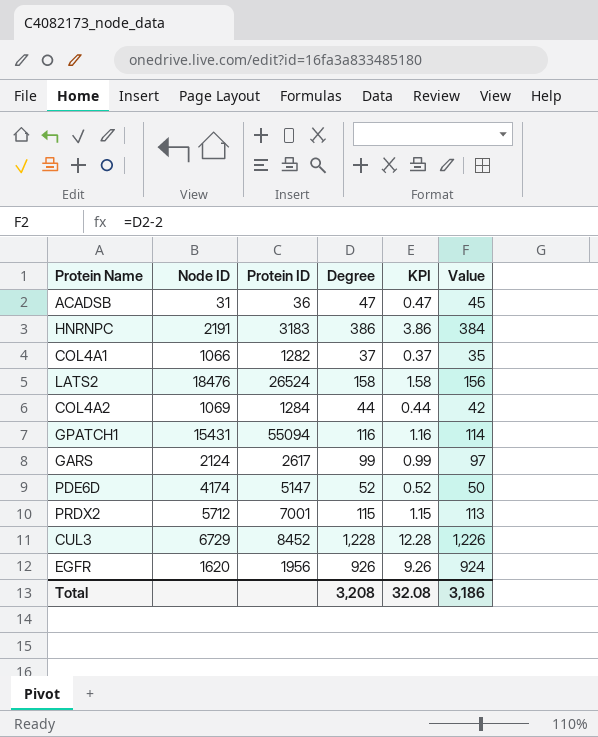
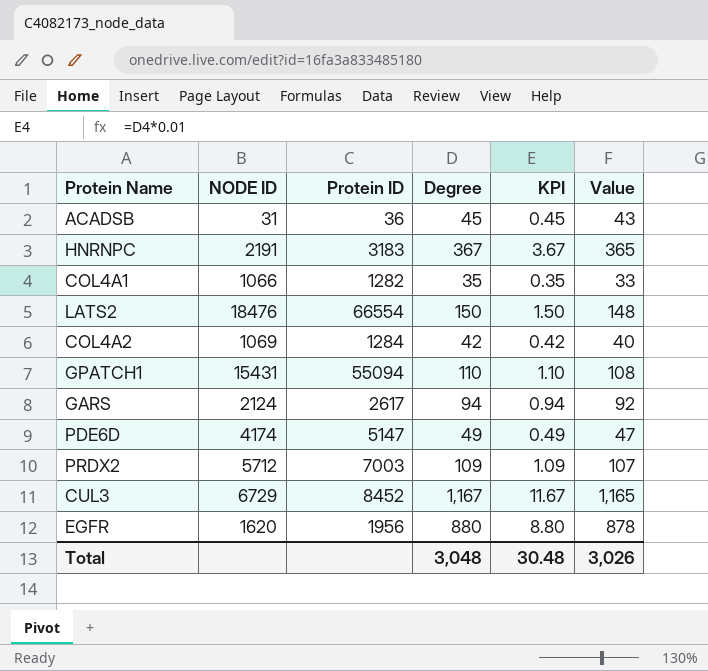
column name: Node ID -> NODE ID
ACADSB | Degree: 47 -> 45
ACADSB | KPI: 0.47 -> 0.45
ACADSB | Value: 45 -> 43
HNRNPC | Degree: 386 -> 367
HNRNPC | KPI: 3.86 -> 3.67
HNRNPC | Value: 384 -> 365
COL4A1 | Degree: 37 -> 35
COL4A1 | KPI: 0.37 -> 0.35
COL4A1 | Value: 35 -> 33
LATS2 | Protein ID: 26524 -> 66554
LATS2 | Degree: 158 -> 150
LATS2 | KPI: 1.58 -> 1.50
LATS2 | Value: 156 -> 148
COL4A2 | Degree: 44 -> 42
COL4A2 | KPI: 0.44 -> 0.42
COL4A2 | Value: 42 -> 40
GPATCH1 | Degree: 116 -> 110
GPATCH1 | KPI: 1.16 -> 1.10
GPATCH1 | Value: 114 -> 108
GARS | Degree: 99 -> 94
GARS | KPI: 0.99 -> 0.94
GARS | Value: 97 -> 92
PDE6D | Degree: 52 -> 49
PDE6D | KPI: 0.52 -> 0.49
PDE6D | Value: 50 -> 47
PRDX2 | Protein ID: 7001 -> 7003
PRDX2 | Degree: 115 -> 109
PRDX2 | KPI: 1.15 -> 1.09
PRDX2 | Value: 113 -> 107
CUL3 | Degree: 1,228 -> 1,167
CUL3 | KPI: 12.28 -> 11.67
CUL3 | Value: 1,226 -> 1,165
EGFR | Degree: 926 -> 880
EGFR | KPI: 9.26 -> 8.80
EGFR | Value: 924 -> 878
Total | Degree: 3,208 -> 3,048
Total | KPI: 32.08 -> 30.48
Total | Value: 3,186 -> 3,026

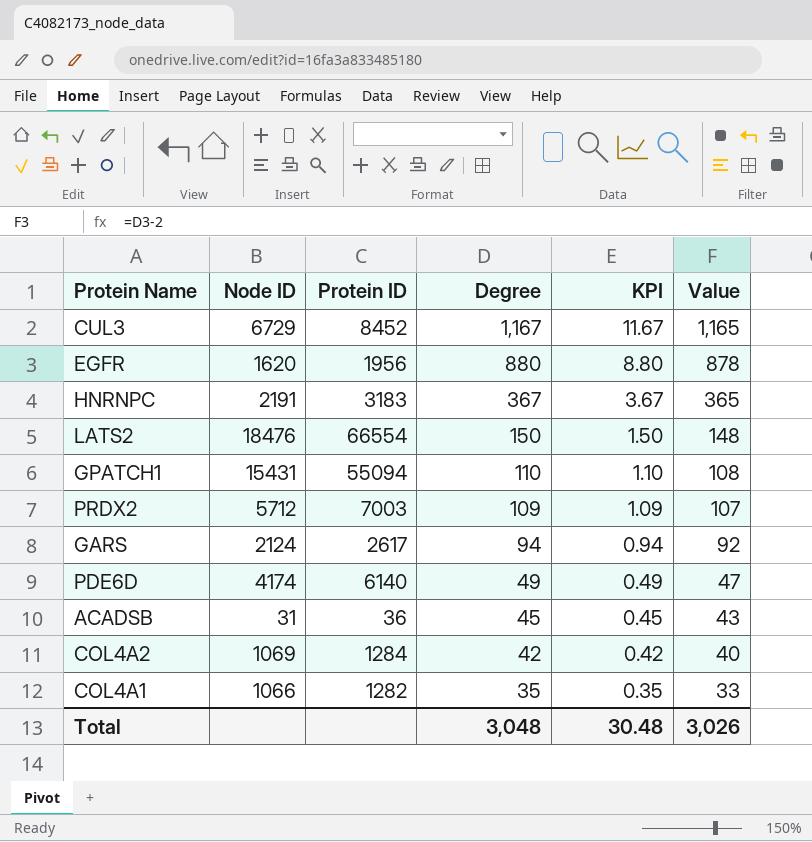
row order: none -> Degree descending
column name: NODE ID -> Node ID
PDE6D | Protein ID: 5147 -> 6140

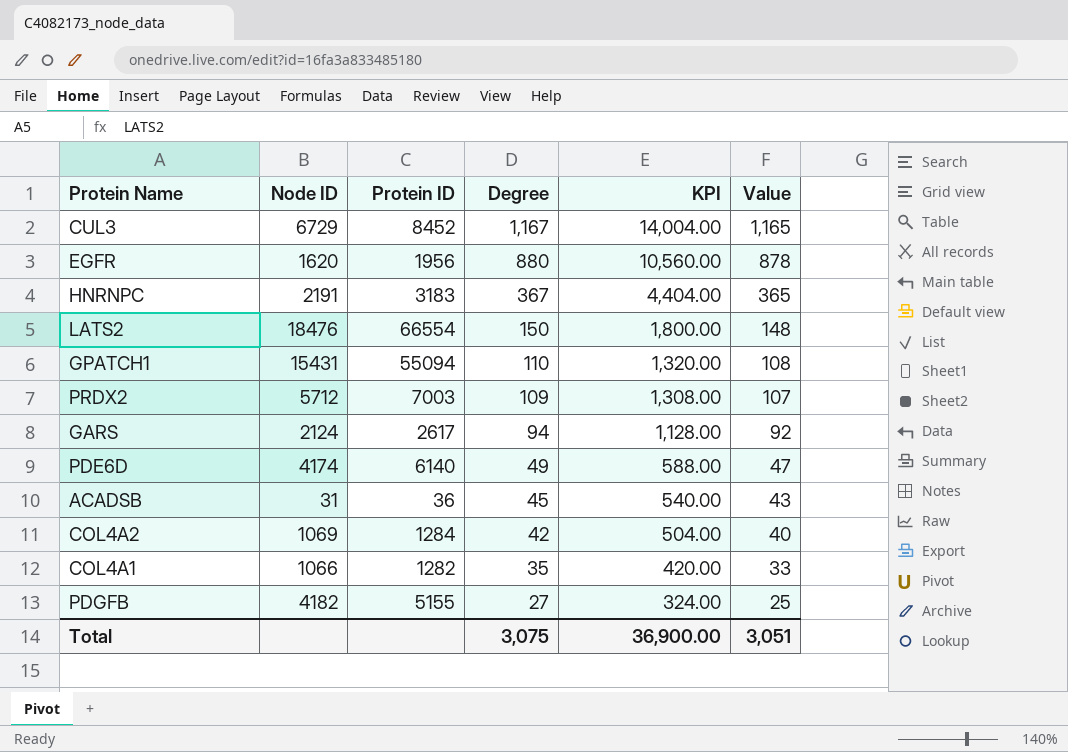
column KPI | formula: [Degree] * 0.01 -> [Degree] * 12
row PDGFB: none -> 4182 | 5155 | 27 | 324.00 | 25
Total | Degree: 3,048 -> 3,075
Total | KPI: 30.48 -> 36,900.00
Total | Value: 3,026 -> 3,051

